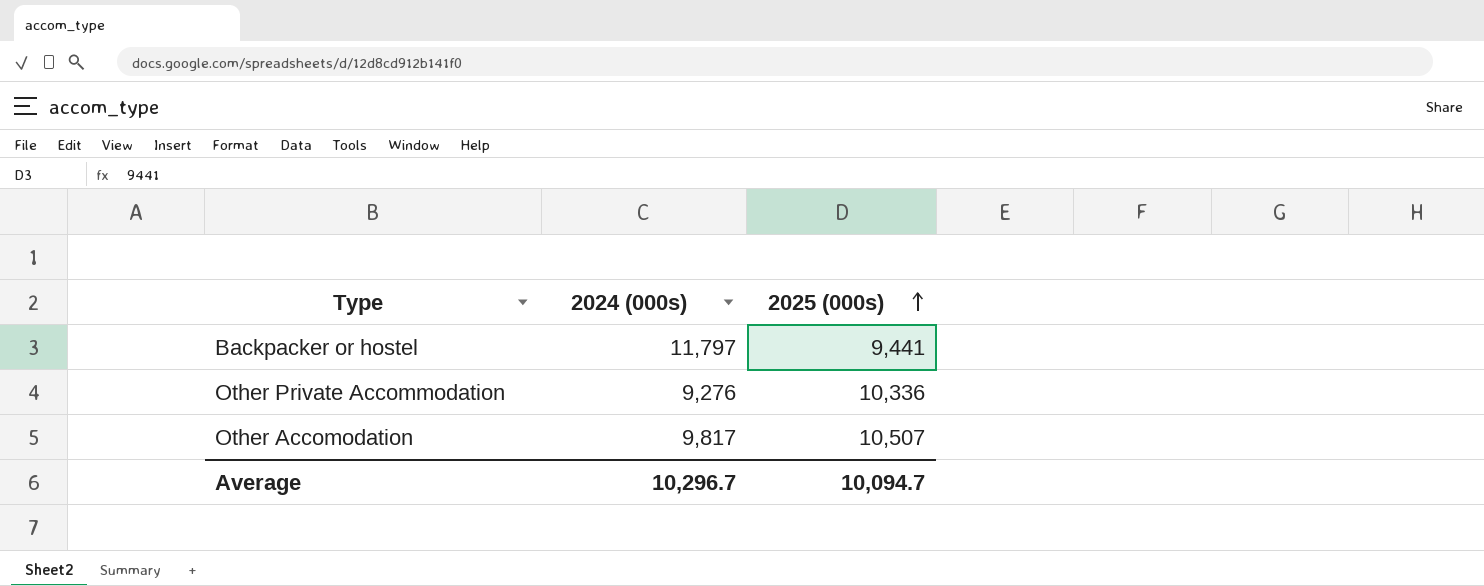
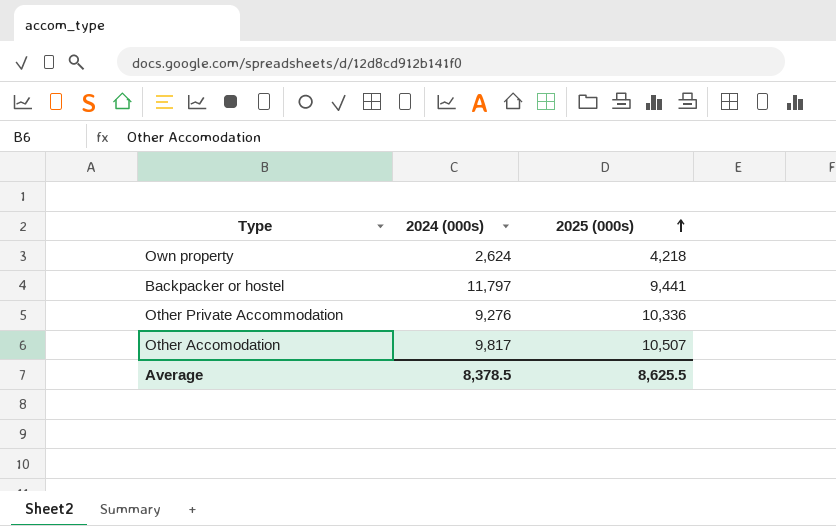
row Own property: none -> 2,624 | 4,218
Average | 2024 (000s): 10,296.7 -> 8,378.5
Average | 2025 (000s): 10,094.7 -> 8,625.5

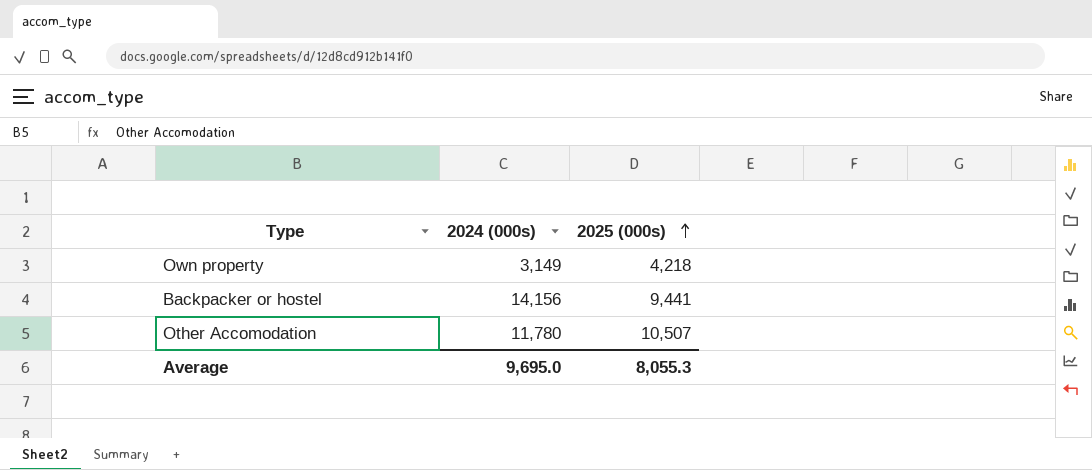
row Other Private Accommodation: 9,276 | 10,336 -> none
Own property | 2024 (000s): 2,624 -> 3,149
Backpacker or hostel | 2024 (000s): 11,797 -> 14,156
Other Accomodation | 2024 (000s): 9,817 -> 11,780
Average | 2024 (000s): 8,378.5 -> 9,695.0
Average | 2025 (000s): 8,625.5 -> 8,055.3

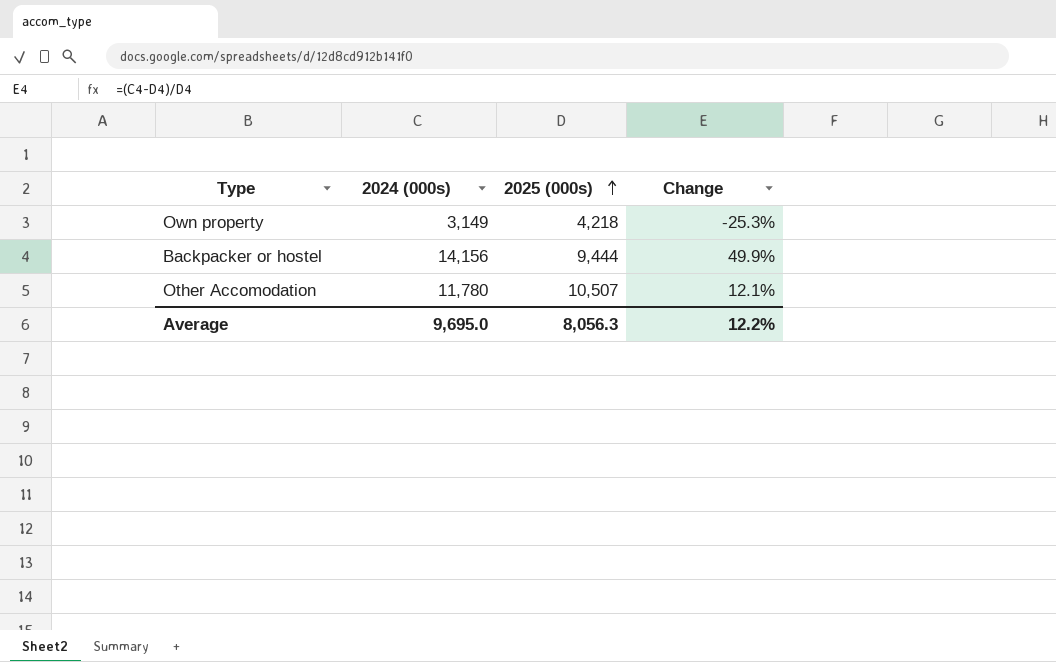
column Change | formula: none -> ([2024 (000s)] - [2025 (000s)]) / [2025 (000s)]
Backpacker or hostel | 2025 (000s): 9,441 -> 9,444
Average | 2025 (000s): 8,055.3 -> 8,056.3

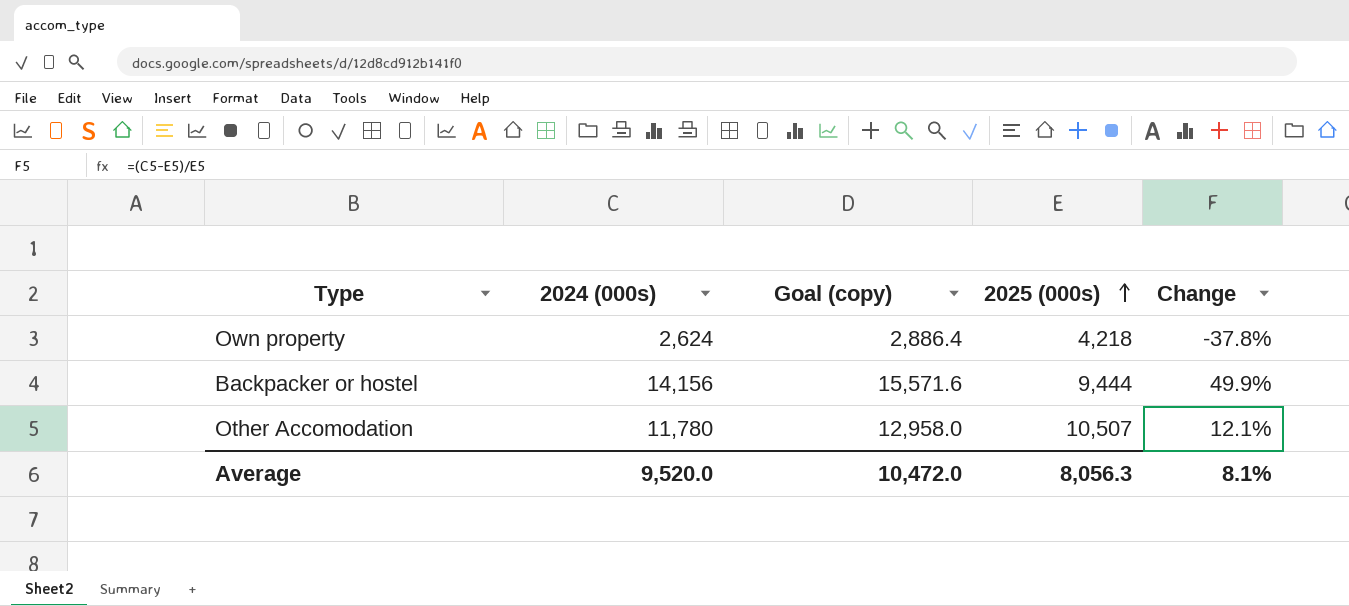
column Goal (copy) | formula: none -> [2024 (000s)] * 1.1
Own property | 2024 (000s): 3,149 -> 2,624
Own property | Change: -25.3% -> -37.8%
Average | 2024 (000s): 9,695.0 -> 9,520.0
Average | Change: 12.2% -> 8.1%

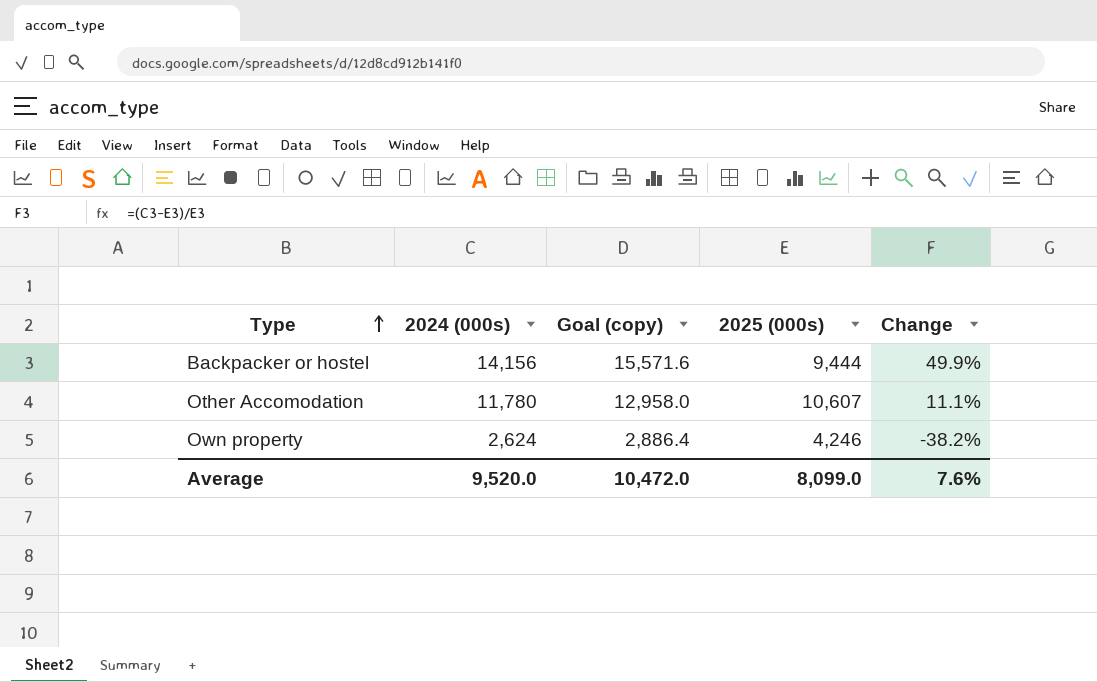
row order: 2025 (000s) ascending -> Type ascending
Other Accomodation | 2025 (000s): 10,507 -> 10,607
Other Accomodation | Change: 12.1% -> 11.1%
Own property | 2025 (000s): 4,218 -> 4,246
Own property | Change: -37.8% -> -38.2%
Average | 2025 (000s): 8,056.3 -> 8,099.0
Average | Change: 8.1% -> 7.6%

